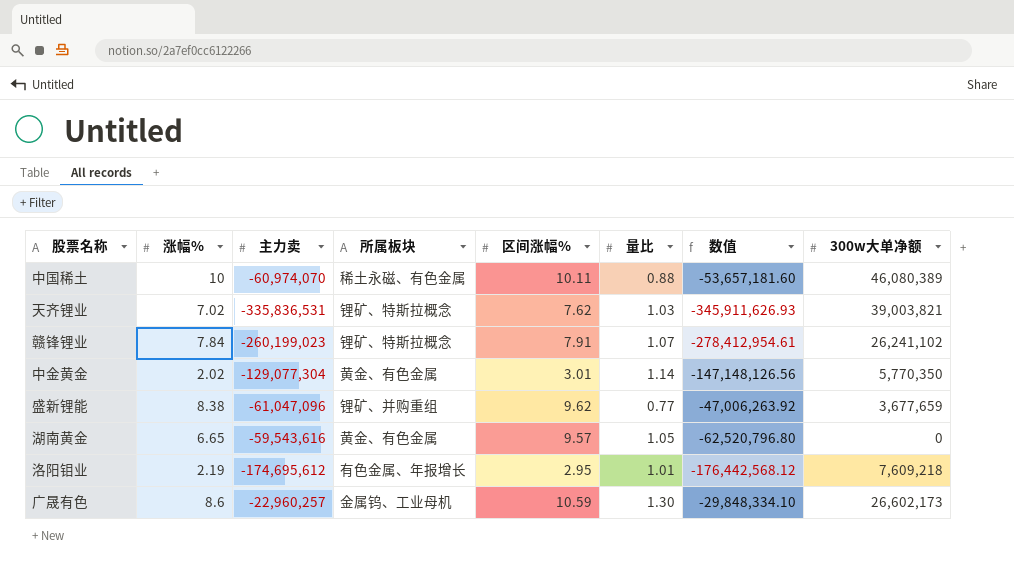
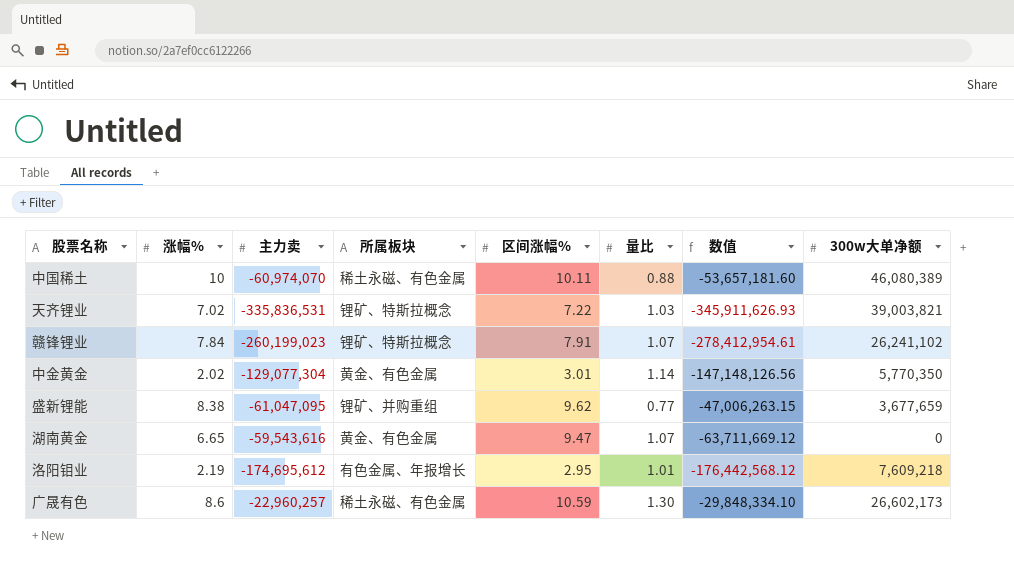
天齐锂业 | 区间涨幅%: 7.62 -> 7.22
盛新锂能 | 主力卖: -61,047,096 -> -61,047,095
盛新锂能 | 数值: -47,006,263.92 -> -47,006,263.15
湖南黄金 | 区间涨幅%: 9.57 -> 9.47
湖南黄金 | 量比: 1.05 -> 1.07
湖南黄金 | 数值: -62,520,796.80 -> -63,711,669.12
广晟有色 | 所属板块: 金属钨、工业母机 -> 稀土永磁、有色金属

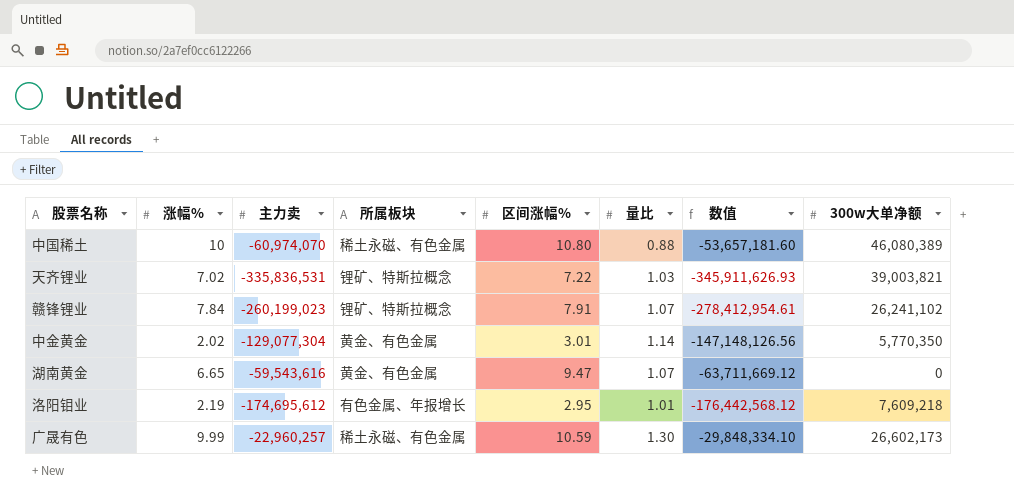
row 盛新锂能: 8.38 | -61,047,095 | 锂矿、并购重组 | 9.62 | 0.77 | -47,006,263.15 | 3,677,659 -> none
中国稀土 | 区间涨幅%: 10.11 -> 10.80
广晟有色 | 涨幅%: 8.6 -> 9.99

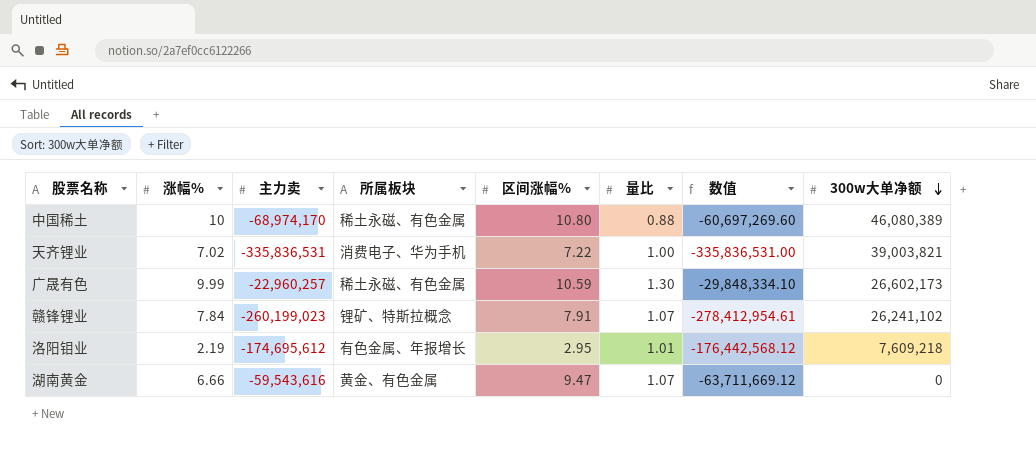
row order: none -> 300w大单净额 descending
row 中金黄金: 2.02 | -129,077,304 | 黄金、有色金属 | 3.01 | 1.14 | -147,148,126.56 | 5,770,350 -> none
中国稀土 | 主力卖: -60,974,070 -> -68,974,170
中国稀土 | 数值: -53,657,181.60 -> -60,697,269.60
天齐锂业 | 所属板块: 锂矿、特斯拉概念 -> 消费电子、华为手机
天齐锂业 | 量比: 1.03 -> 1.00
天齐锂业 | 数值: -345,911,626.93 -> -335,836,531.00
湖南黄金 | 涨幅%: 6.65 -> 6.66

